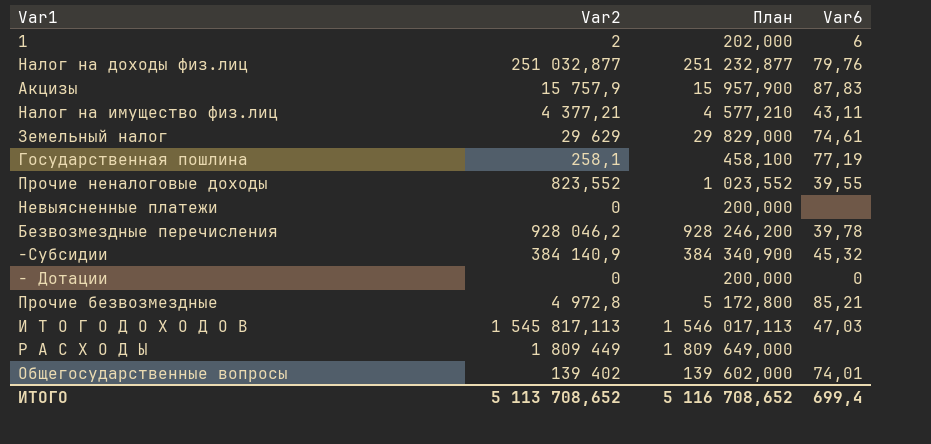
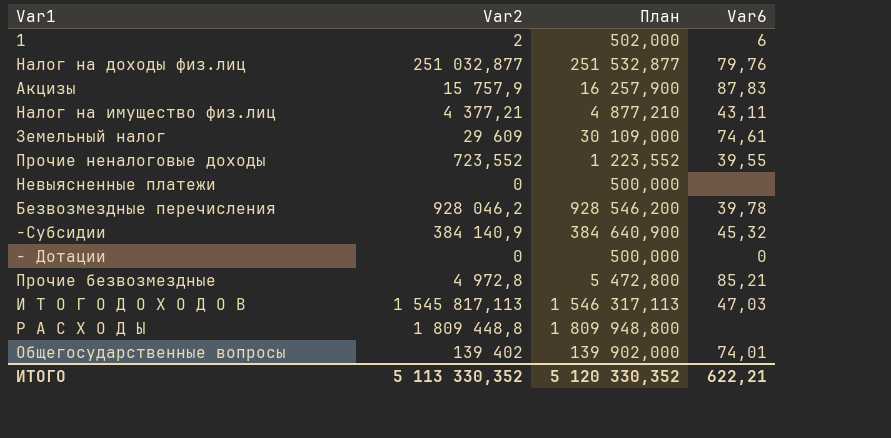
column План | formula: [Var2] + 200 -> [Var2] + 500
row Государственная пошлина: 258,1 | 458,100 | 77,19 -> none
Земельный налог | Var2: 29 629 -> 29 609
Прочие неналоговые доходы | Var2: 823,552 -> 723,552
Р А С Х О Д Ы | Var2: 1 809 449 -> 1 809 448,8
ИТОГО | Var2: 5 113 708,652 -> 5 113 330,352
ИТОГО | План: 5 116 708,652 -> 5 120 330,352
ИТОГО | Var6: 699,4 -> 622,21

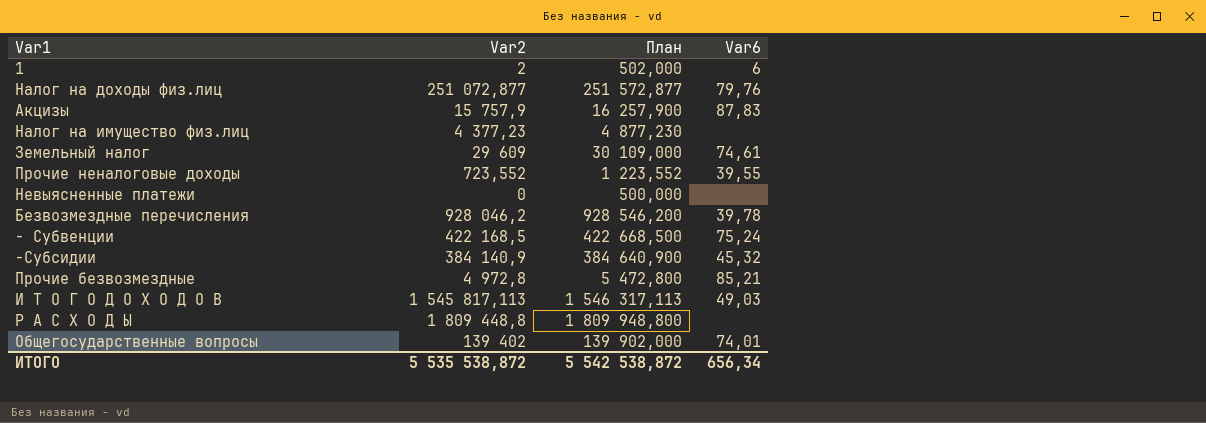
row - Дотации: 0 | 500,000 | 0 -> none
Налог на доходы физ.лиц | Var2: 251 032,877 -> 251 072,877
Налог на доходы физ.лиц | План: 251 532,877 -> 251 572,877
Налог на имущество физ.лиц | Var2: 4 377,21 -> 4 377,23
Налог на имущество физ.лиц | План: 4 877,210 -> 4 877,230
Налог на имущество физ.лиц | Var6: 43,11 -> none
row - Субвенции: none -> 422 168,5 | 422 668,500 | 75,24
И Т О Г О Д О Х О Д О В | Var6: 47,03 -> 49,03
ИТОГО | Var2: 5 113 330,352 -> 5 535 538,872
ИТОГО | План: 5 120 330,352 -> 5 542 538,872
ИТОГО | Var6: 622,21 -> 656,34

